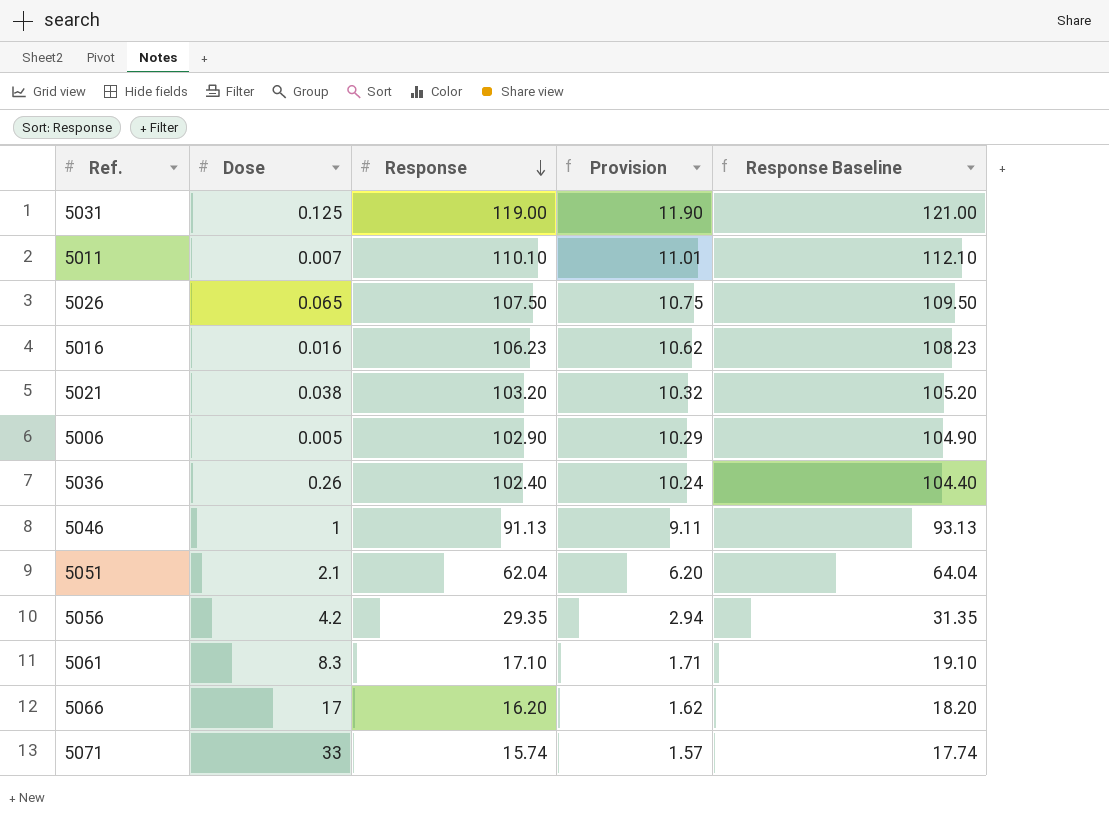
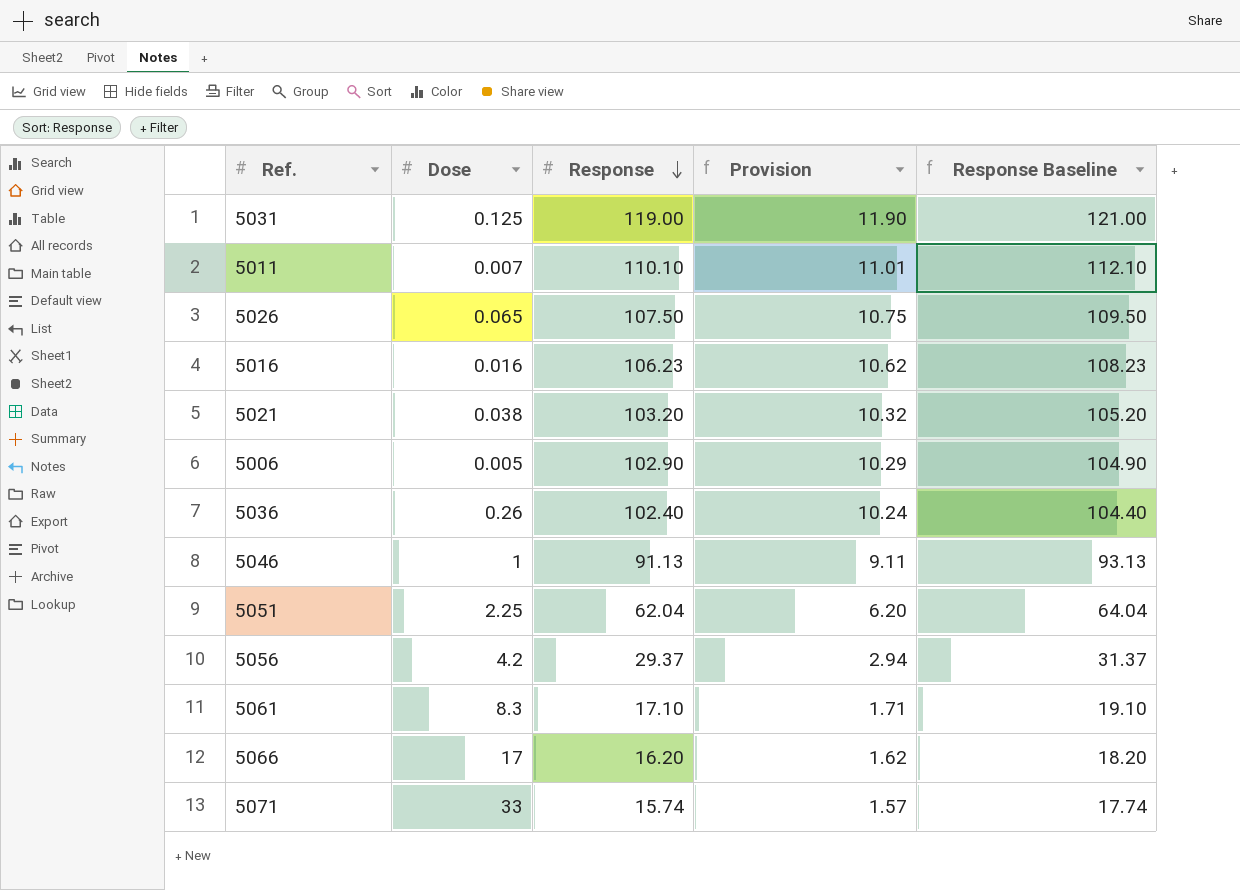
5051 | Dose: 2.1 -> 2.25
5056 | Response: 29.35 -> 29.37
5056 | Response Baseline: 31.35 -> 31.37

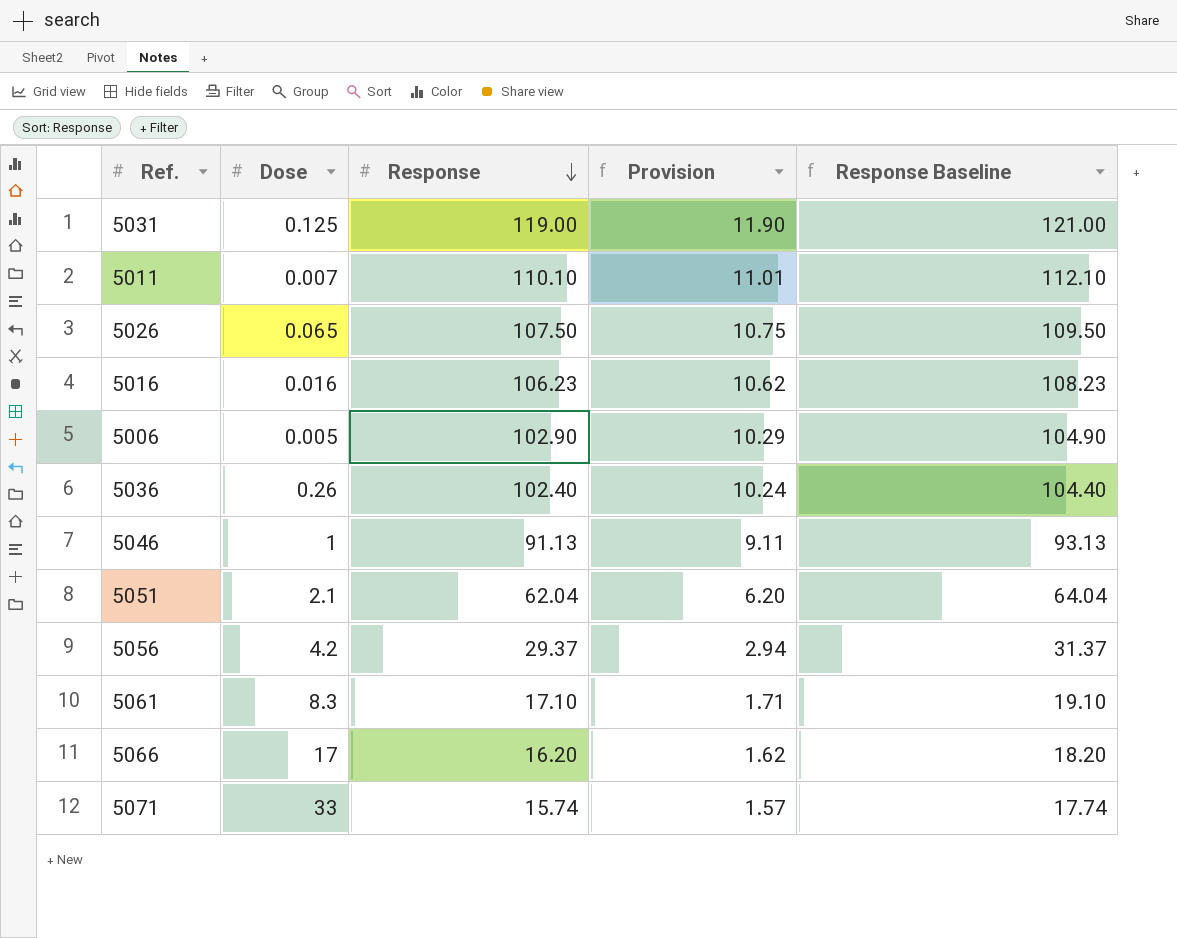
row 5021: 0.038 | 103.20 | 10.32 | 105.20 -> none
5051 | Dose: 2.25 -> 2.1

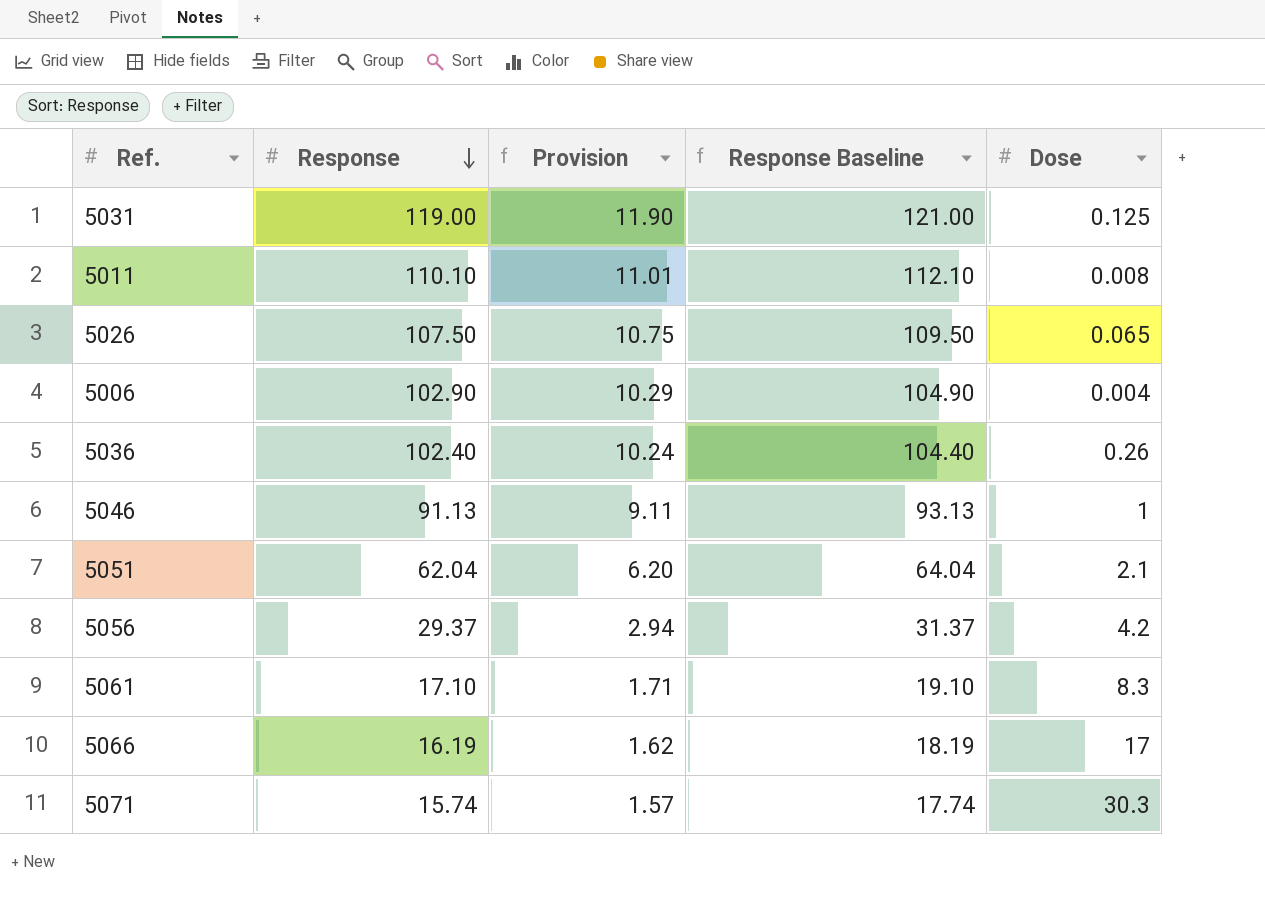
column Dose | position: 2 -> 5
row 5016: 0.016 | 106.23 | 10.62 | 108.23 -> none
5011 | Dose: 0.007 -> 0.008
5006 | Dose: 0.005 -> 0.004
5066 | Response: 16.20 -> 16.19
5066 | Response Baseline: 18.20 -> 18.19
5071 | Dose: 33 -> 30.3

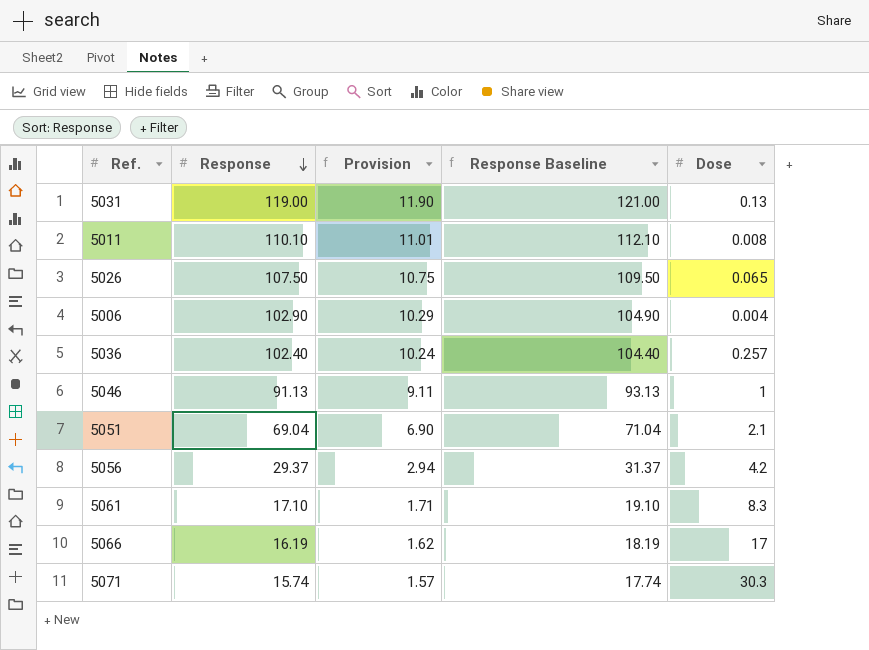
5031 | Dose: 0.125 -> 0.13
5036 | Dose: 0.26 -> 0.257
5051 | Response: 62.04 -> 69.04
5051 | Provision: 6.20 -> 6.90
5051 | Response Baseline: 64.04 -> 71.04

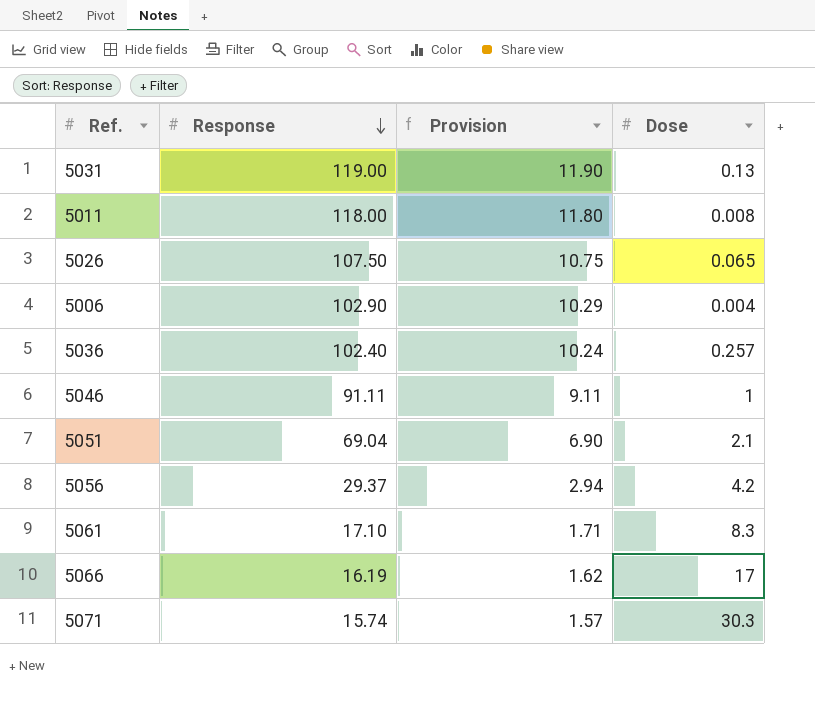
column Response Baseline | formula: [Response] + 2 -> none
5011 | Response: 110.10 -> 118.00
5011 | Provision: 11.01 -> 11.80
5046 | Response: 91.13 -> 91.11

